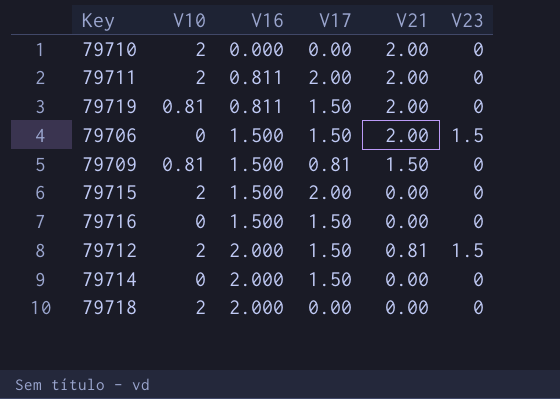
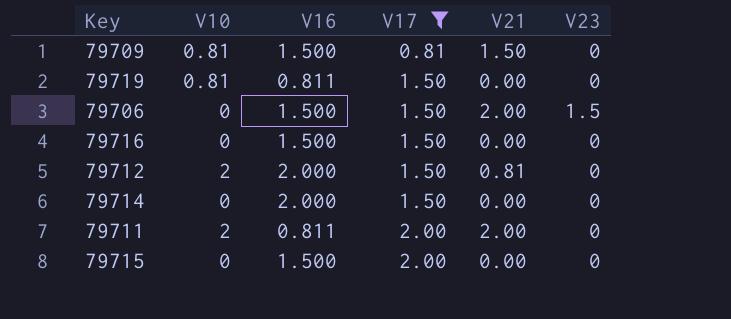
filter: none -> V17 != 0.00
row order: V16 ascending -> V17 ascending
79719 | V21: 2.00 -> 0.00
79712 | V23: 1.5 -> 0
79715 | V10: 2 -> 0

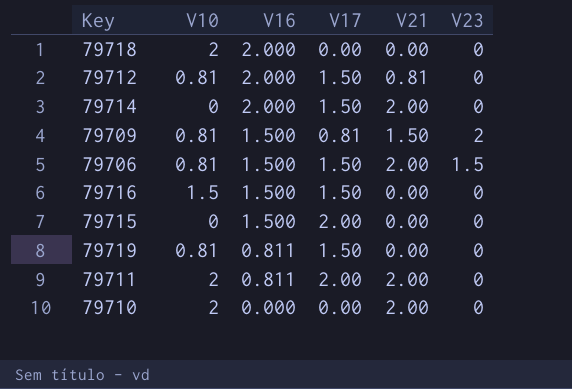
filter: V17 != 0.00 -> none
row order: V17 ascending -> V16 descending
79712 | V10: 2 -> 0.81
79714 | V21: 0.00 -> 2.00
79709 | V23: 0 -> 2
79706 | V10: 0 -> 0.81
79716 | V10: 0 -> 1.5

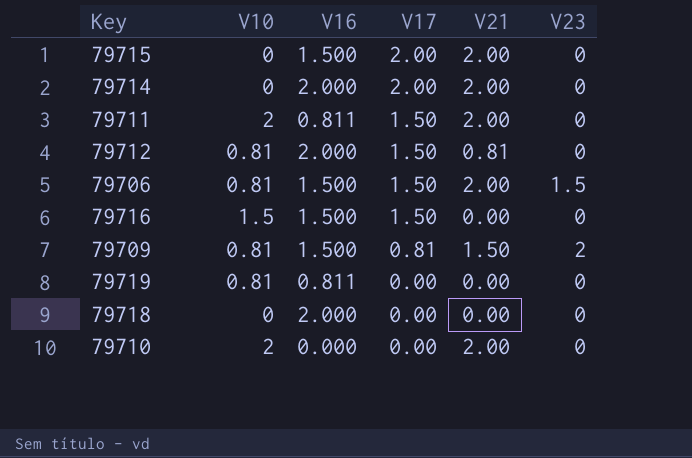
row order: V16 descending -> V17 descending
79715 | V21: 0.00 -> 2.00
79714 | V17: 1.50 -> 2.00
79711 | V17: 2.00 -> 1.50
79719 | V17: 1.50 -> 0.00
79718 | V10: 2 -> 0

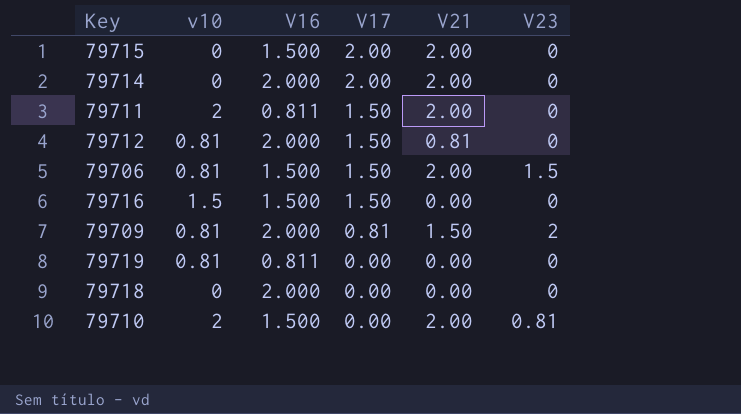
column name: V10 -> v10
79709 | V16: 1.500 -> 2.000
79710 | V16: 0.000 -> 1.500
79710 | V23: 0 -> 0.81

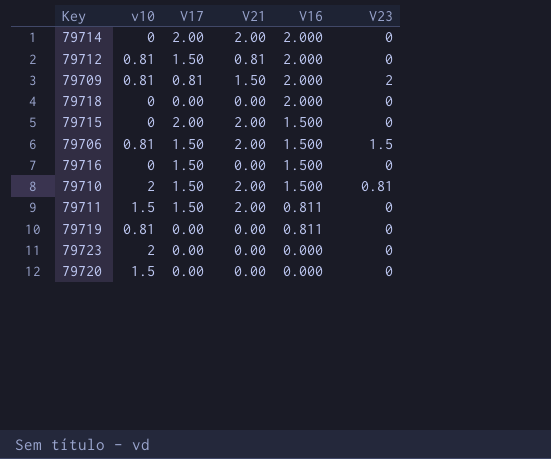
row order: V17 descending -> V16 descending
column V16 | position: 3 -> 5
79716 | v10: 1.5 -> 0
79710 | V17: 0.00 -> 1.50
79711 | v10: 2 -> 1.5
row 79723: none -> 2 | 0.00 | 0.00 | 0.000 | 0
row 79720: none -> 1.5 | 0.00 | 0.00 | 0.000 | 0

